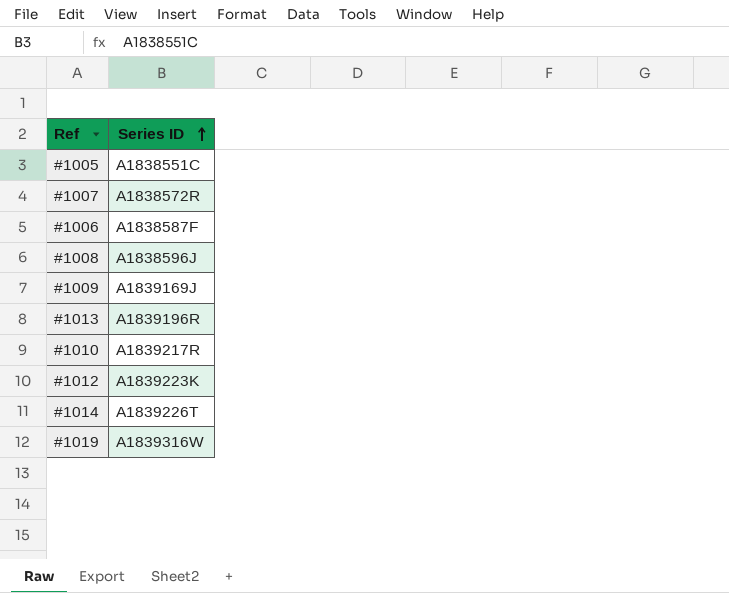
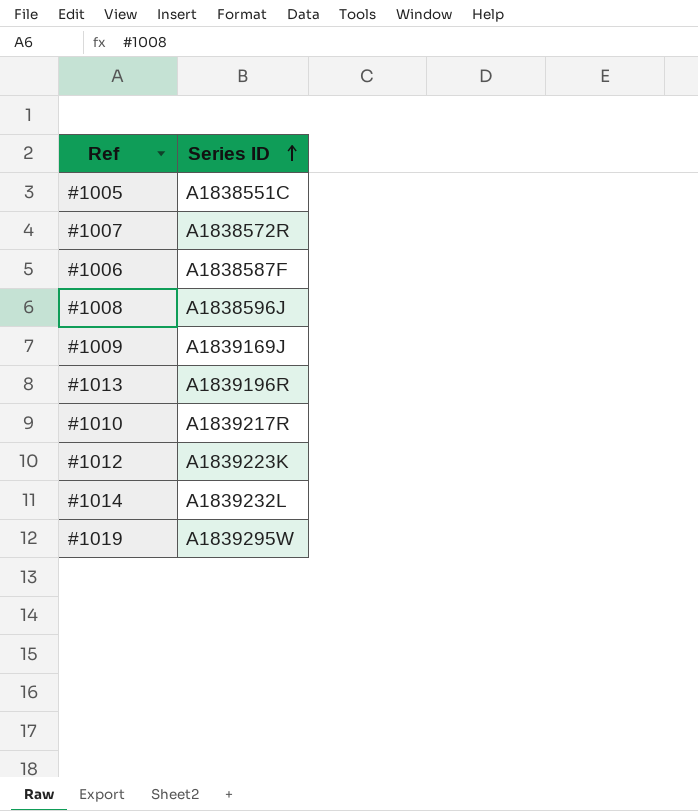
#1014 | Series ID: A1839226T -> A1839232L
#1019 | Series ID: A1839316W -> A1839295W

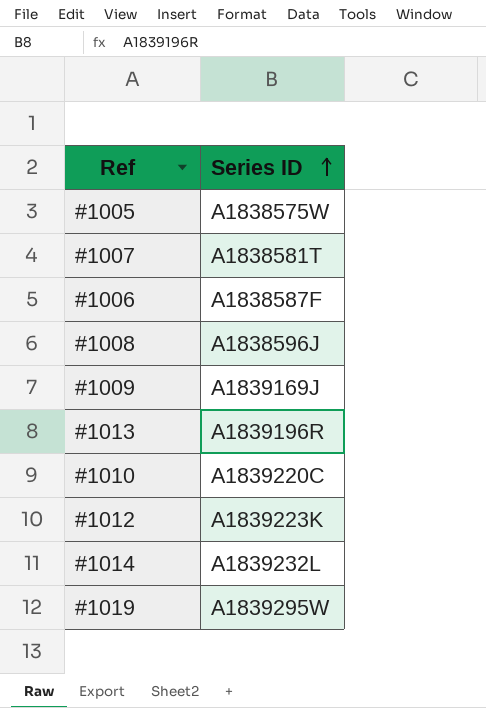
#1005 | Series ID: A1838551C -> A1838575W
#1007 | Series ID: A1838572R -> A1838581T
#1010 | Series ID: A1839217R -> A1839220C

